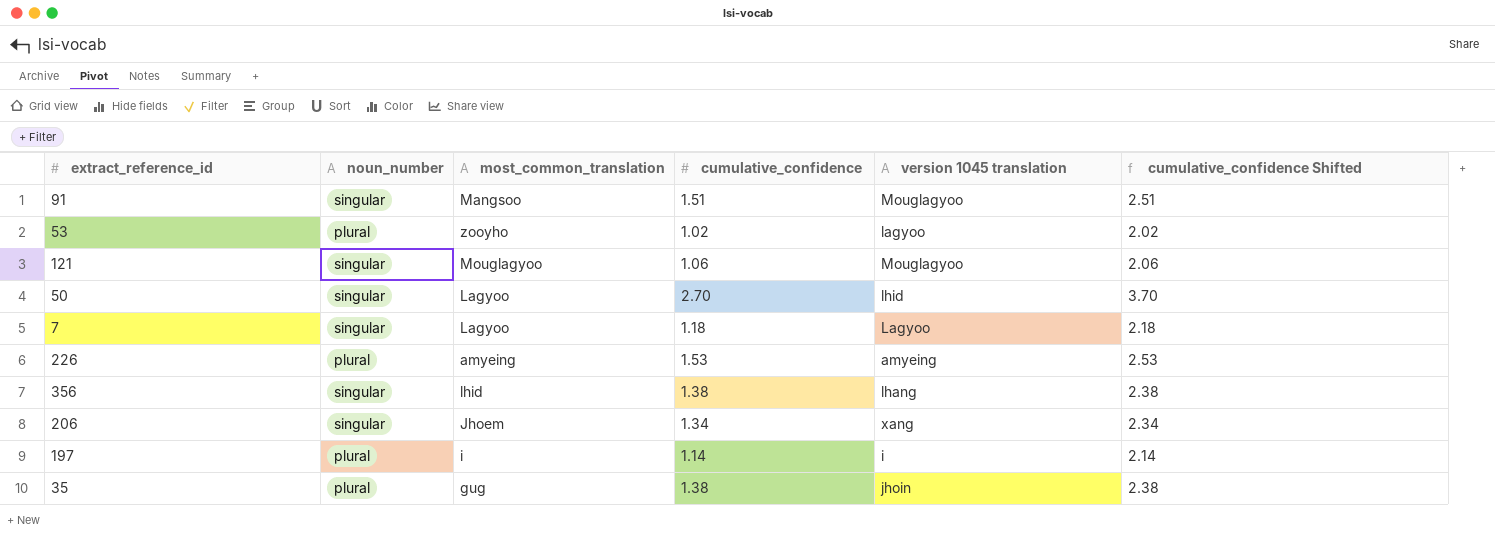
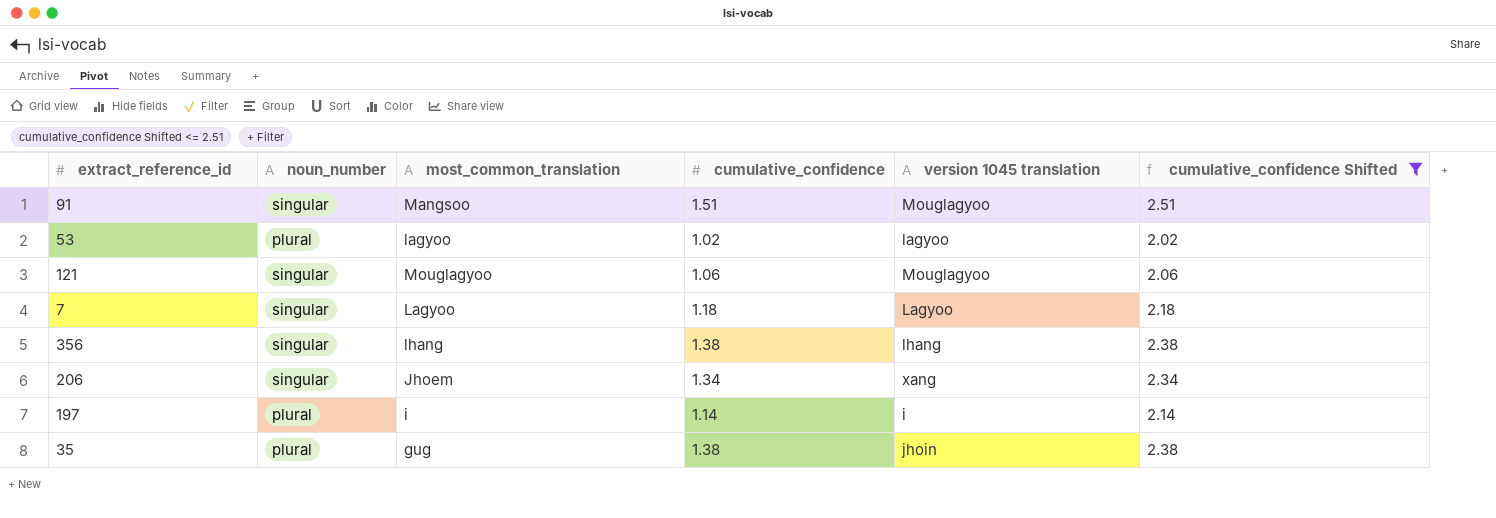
filter: none -> cumulative_confidence Shifted <= 2.51
53 | most_common_translation: zooyho -> lagyoo
356 | most_common_translation: lhid -> lhang

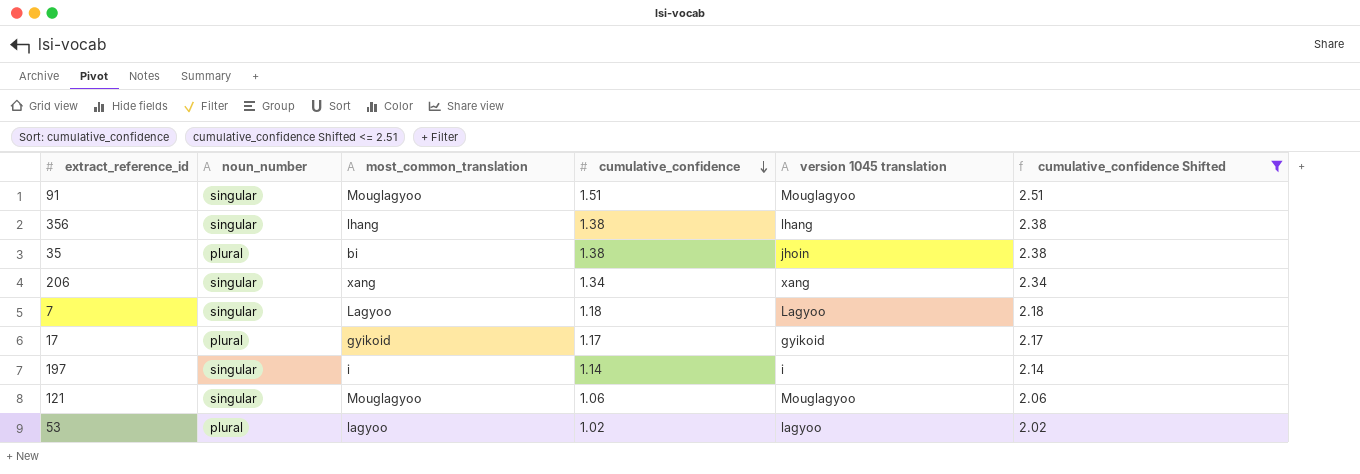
row order: none -> cumulative_confidence descending
91 | most_common_translation: Mangsoo -> Mouglagyoo
35 | most_common_translation: gug -> bi
206 | most_common_translation: Jhoem -> xang
row 17: none -> plural | gyikoid | 1.17 | gyikoid | 2.17
197 | noun_number: plural -> singular

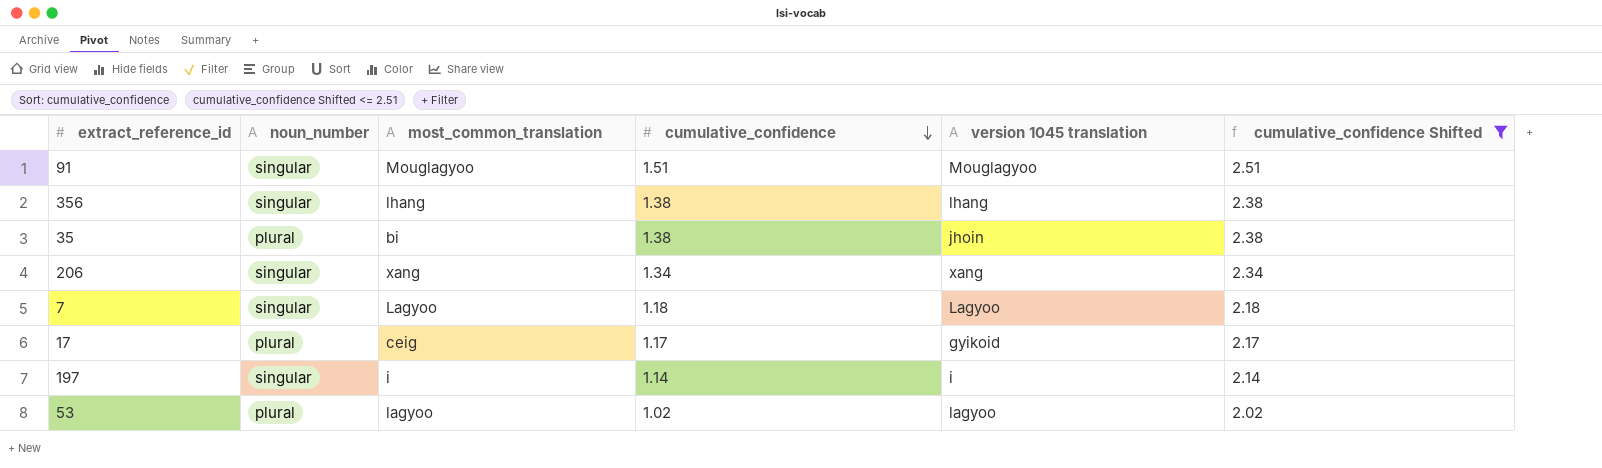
row 121: singular | Mouglagyoo | 1.06 | Mouglagyoo | 2.06 -> none
17 | most_common_translation: gyikoid -> ceig

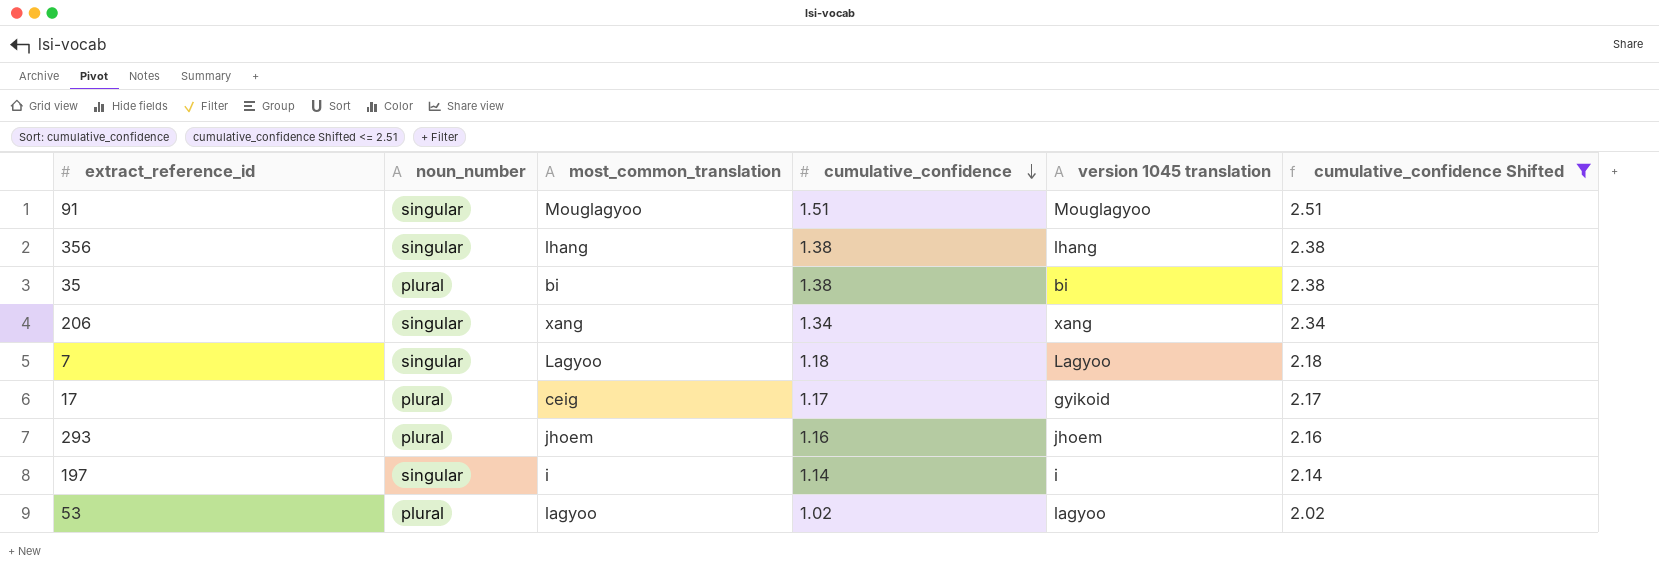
35 | version 1045 translation: jhoin -> bi
row 293: none -> plural | jhoem | 1.16 | jhoem | 2.16

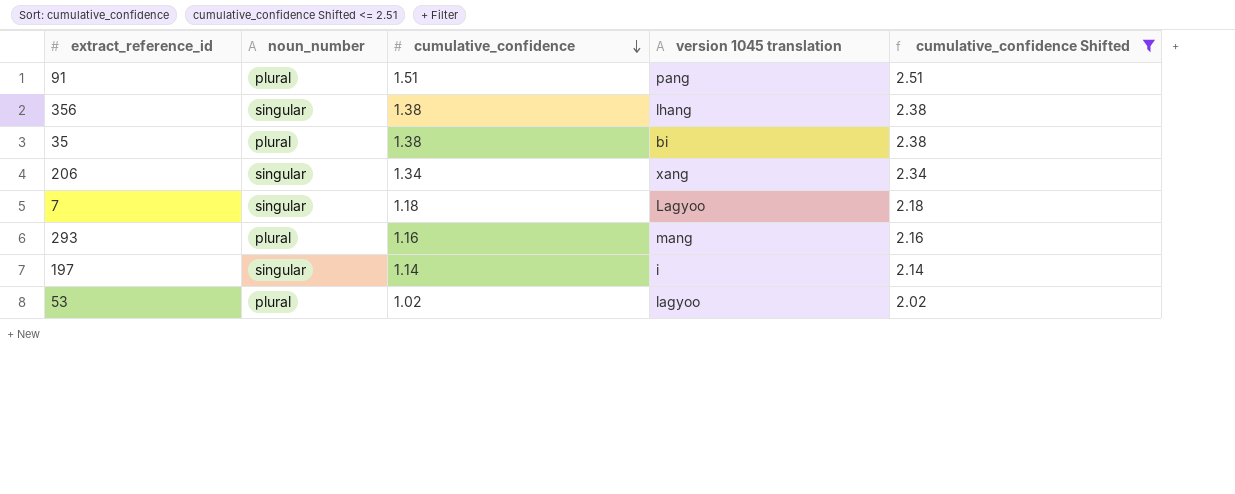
column most_common_translation | position: 3 -> none
row 17: plural | ceig | 1.17 | gyikoid | 2.17 -> none
91 | noun_number: singular -> plural
91 | version 1045 translation: Mouglagyoo -> pang
293 | version 1045 translation: jhoem -> mang

